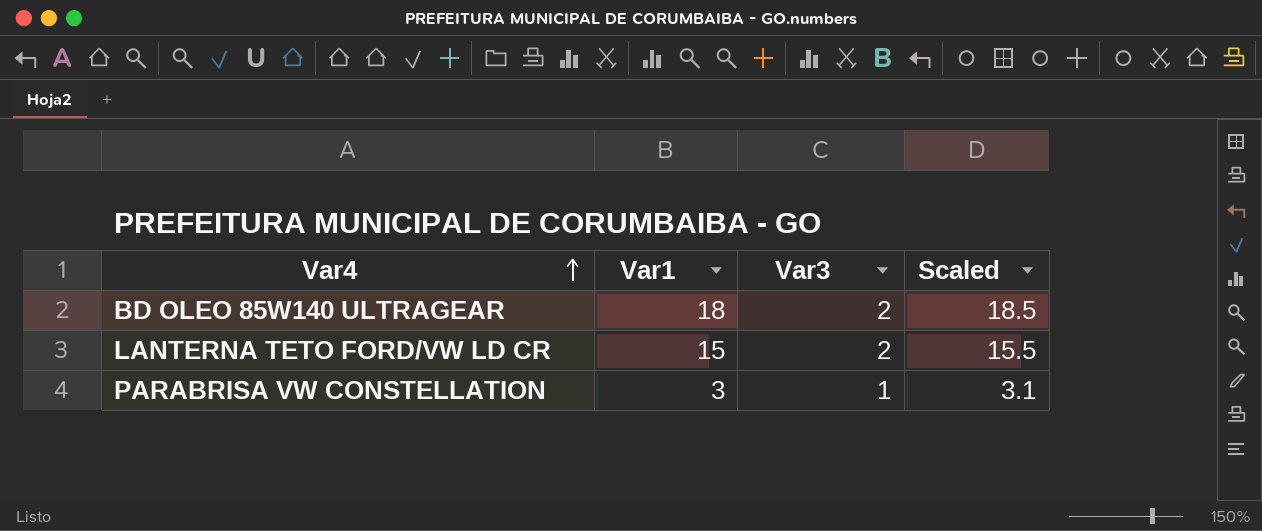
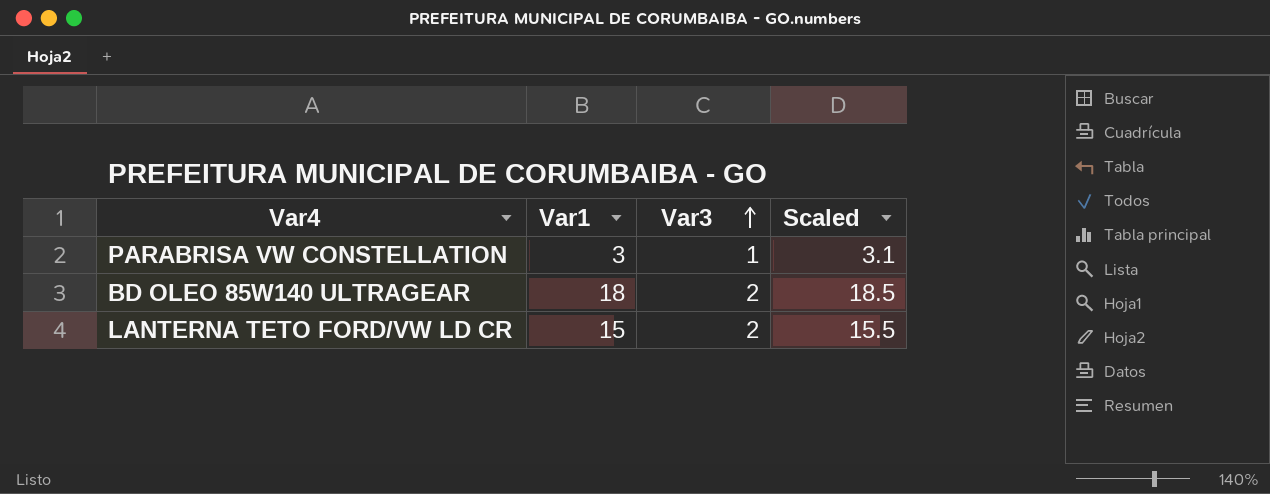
row order: Var4 ascending -> Var3 ascending

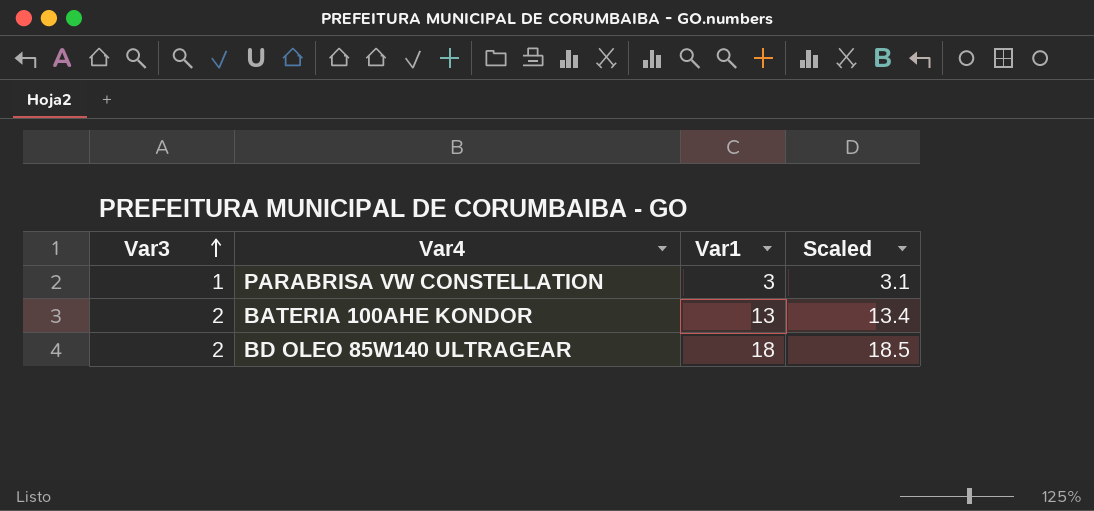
column Var3 | position: 3 -> 1
row LANTERNA TETO FORD/VW LD CR: 15 | 2 | 15.5 -> none
row BATERIA 100AHE KONDOR: none -> 2 | 13 | 13.4

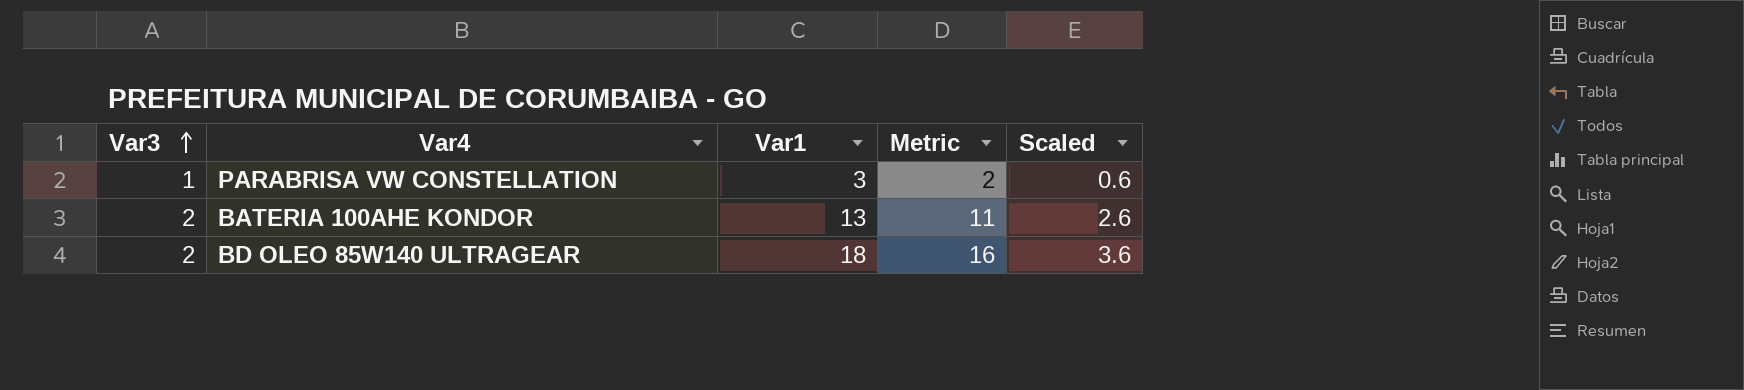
column Metric | formula: none -> [Var1] - [Var3]
column Scaled | formula: [Var1] * 1.03 -> [Var1] * 0.2

